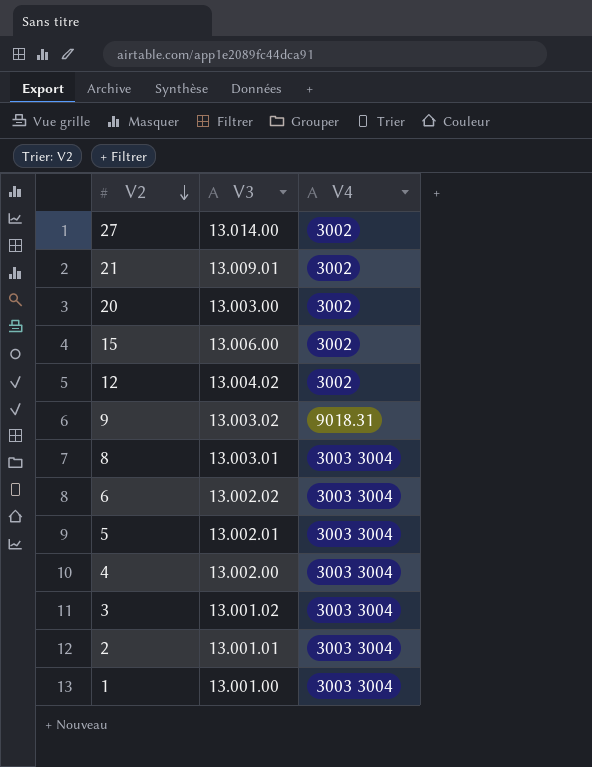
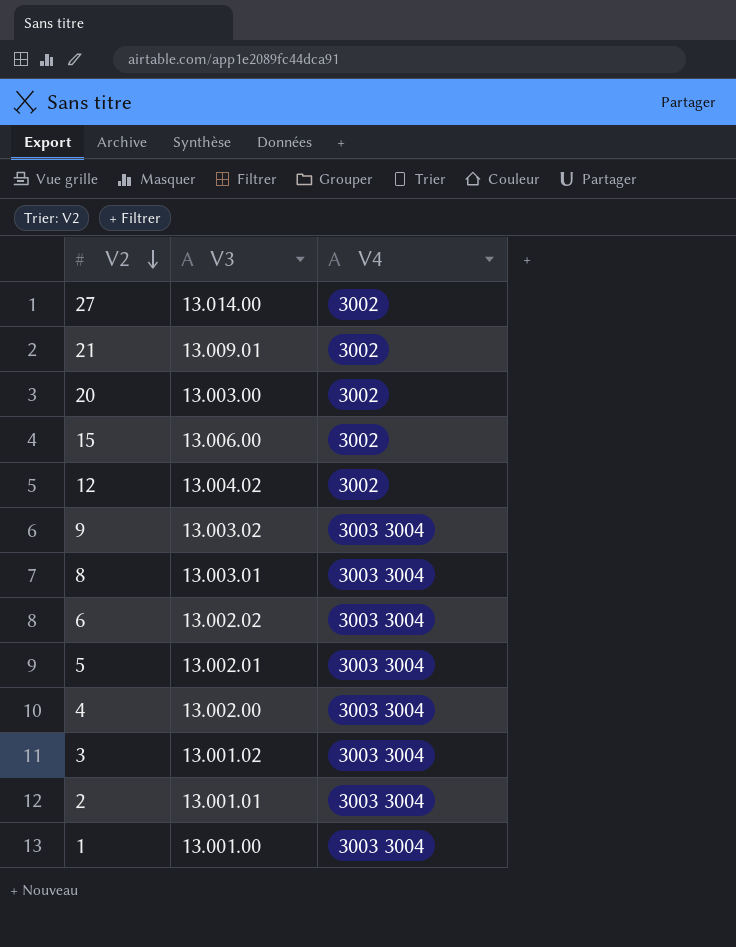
9 | V4: 9018.31 -> 3003 3004

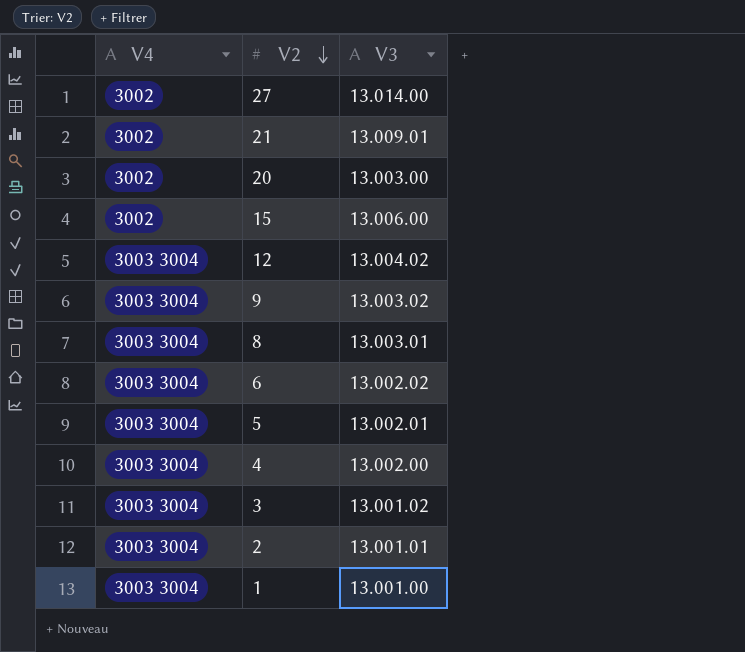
column V4 | position: 3 -> 1
12 | V4: 3002 -> 3003 3004

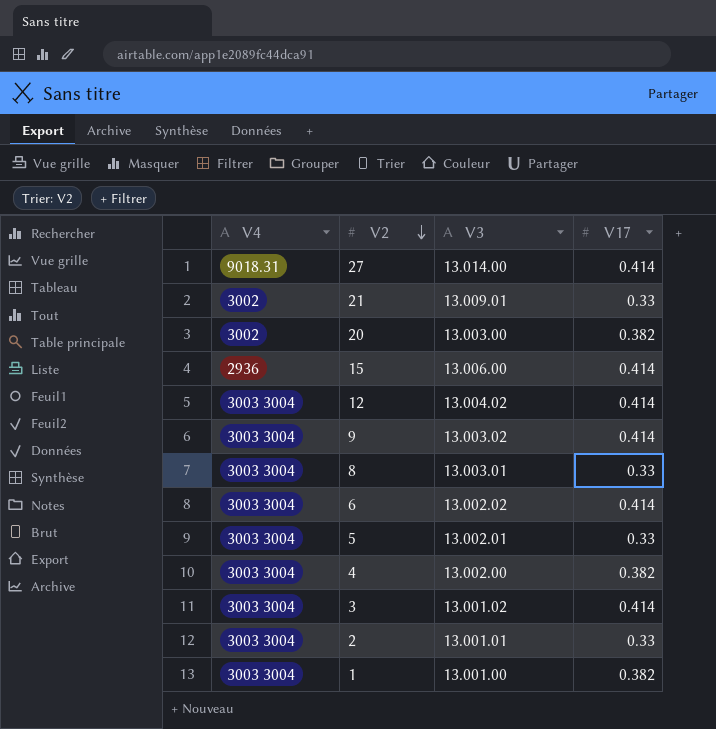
column V17 | position: none -> 4
27 | V4: 3002 -> 9018.31
15 | V4: 3002 -> 2936

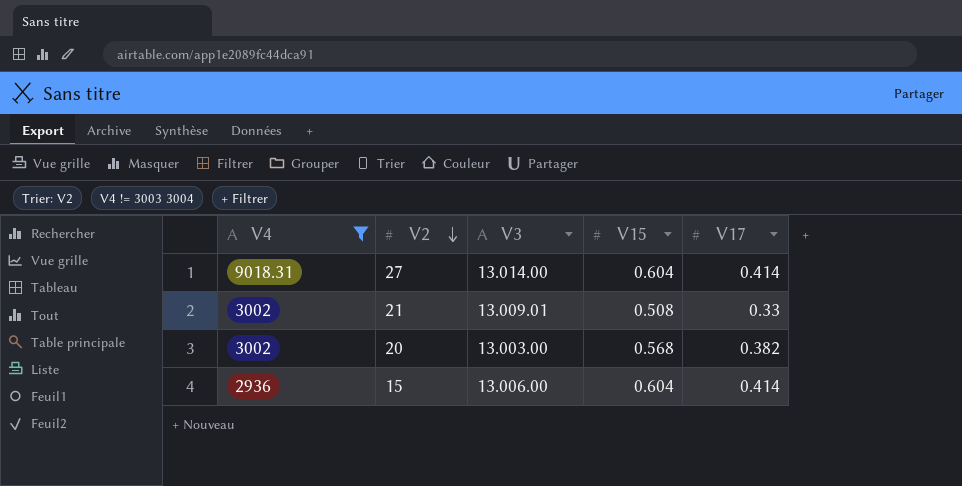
filter: none -> V4 != 3003 3004
column V15 | position: none -> 4

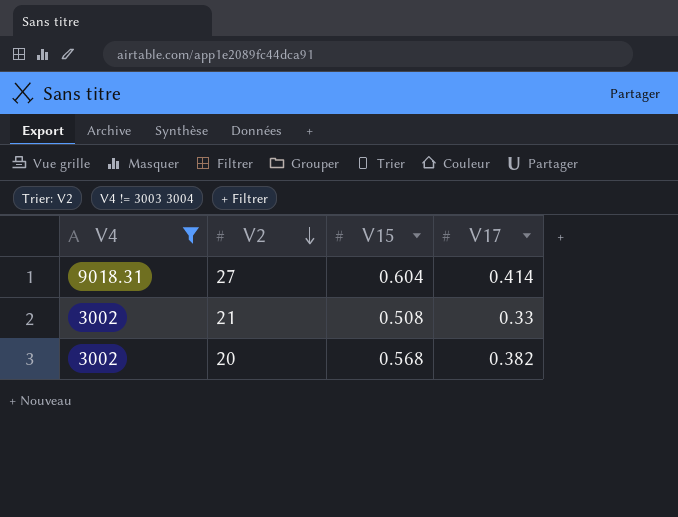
column V3 | position: 3 -> none
row 15: 2936 | 13.006.00 | 0.604 | 0.414 -> none

